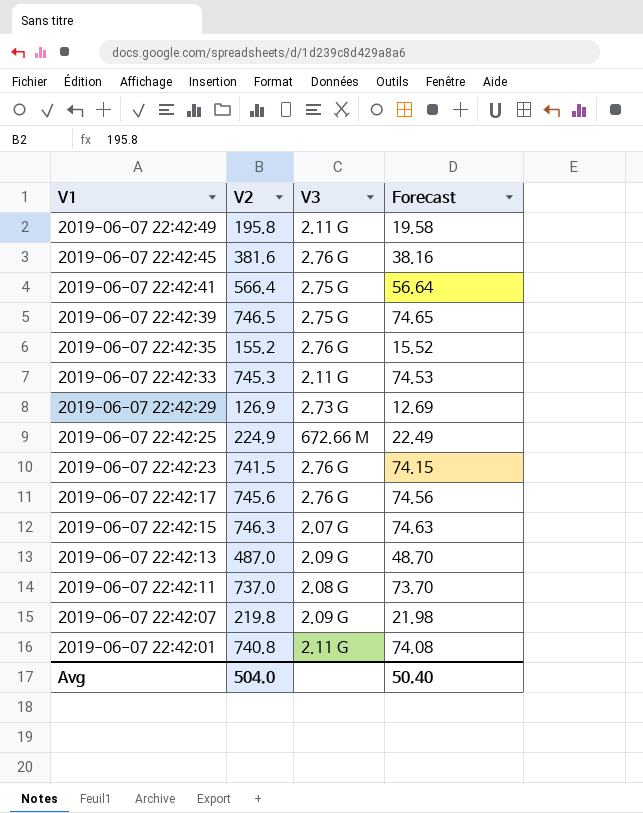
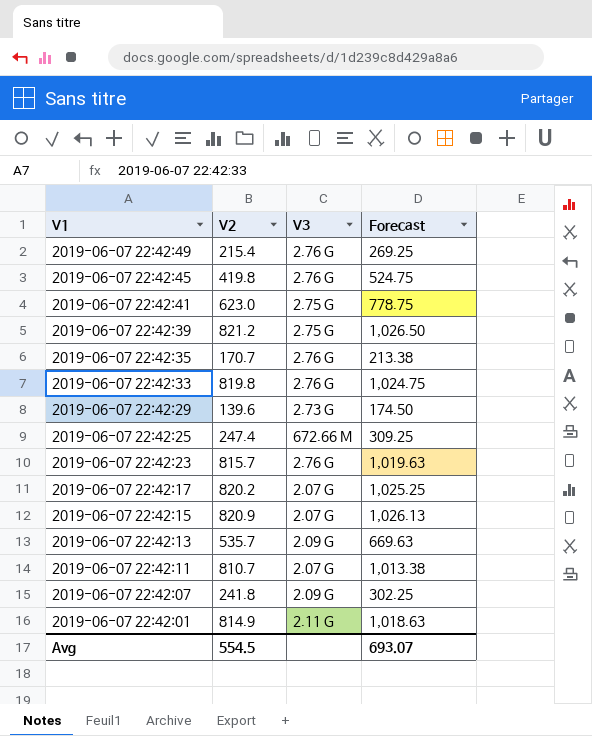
column Forecast | formula: [V2] * 0.1 -> [V2] * 1.25
2019-06-07 22:42:49 | V2: 195.8 -> 215.4
2019-06-07 22:42:49 | V3: 2.11 G -> 2.76 G
2019-06-07 22:42:45 | V2: 381.6 -> 419.8
2019-06-07 22:42:41 | V2: 566.4 -> 623.0
2019-06-07 22:42:39 | V2: 746.5 -> 821.2
2019-06-07 22:42:35 | V2: 155.2 -> 170.7
2019-06-07 22:42:33 | V2: 745.3 -> 819.8
2019-06-07 22:42:33 | V3: 2.11 G -> 2.76 G
2019-06-07 22:42:29 | V2: 126.9 -> 139.6
2019-06-07 22:42:25 | V2: 224.9 -> 247.4
2019-06-07 22:42:23 | V2: 741.5 -> 815.7
2019-06-07 22:42:17 | V2: 745.6 -> 820.2
2019-06-07 22:42:17 | V3: 2.76 G -> 2.07 G
2019-06-07 22:42:15 | V2: 746.3 -> 820.9
2019-06-07 22:42:13 | V2: 487.0 -> 535.7
2019-06-07 22:42:11 | V2: 737.0 -> 810.7
2019-06-07 22:42:11 | V3: 2.08 G -> 2.07 G
2019-06-07 22:42:07 | V2: 219.8 -> 241.8
2019-06-07 22:42:01 | V2: 740.8 -> 814.9
Avg | V2: 504.0 -> 554.5
Avg | Forecast: 50.40 -> 693.07

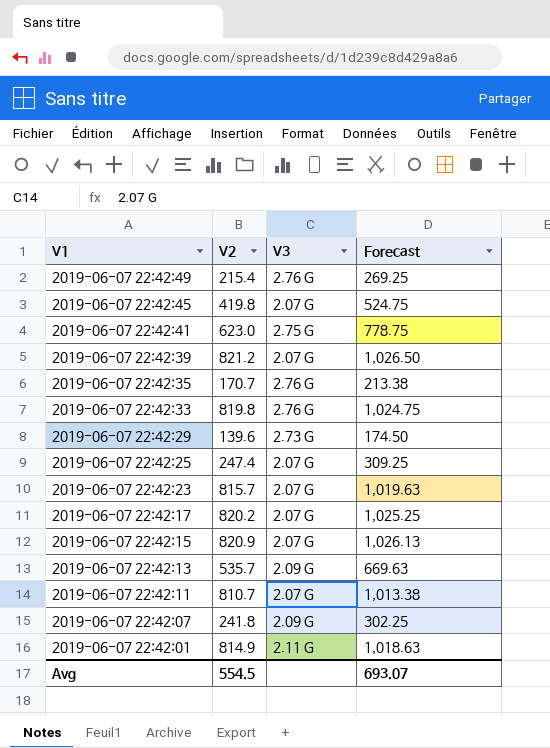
2019-06-07 22:42:45 | V3: 2.76 G -> 2.07 G
2019-06-07 22:42:39 | V3: 2.75 G -> 2.07 G
2019-06-07 22:42:25 | V3: 672.66 M -> 2.07 G
2019-06-07 22:42:23 | V3: 2.76 G -> 2.07 G

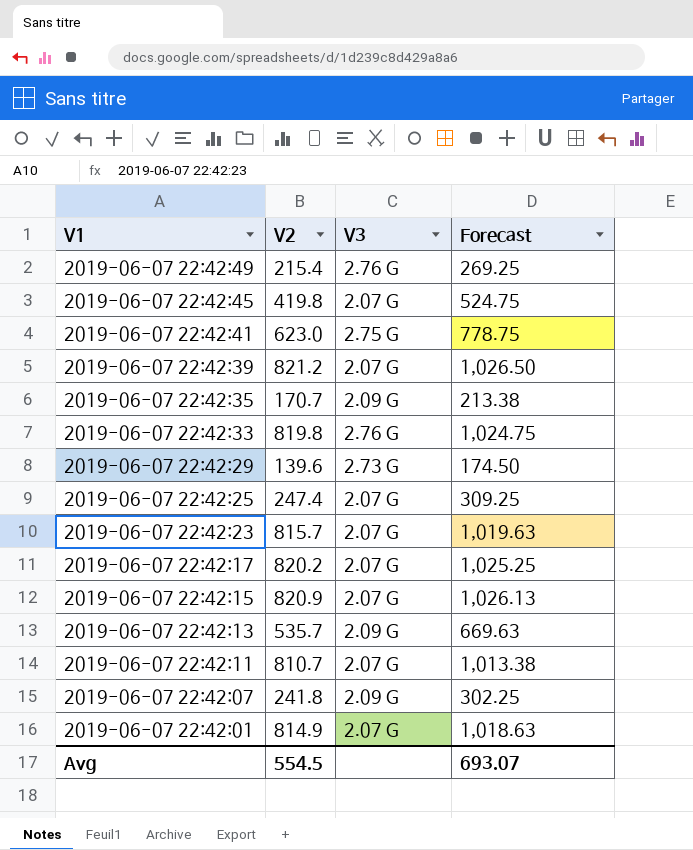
2019-06-07 22:42:35 | V3: 2.76 G -> 2.09 G
2019-06-07 22:42:01 | V3: 2.11 G -> 2.07 G

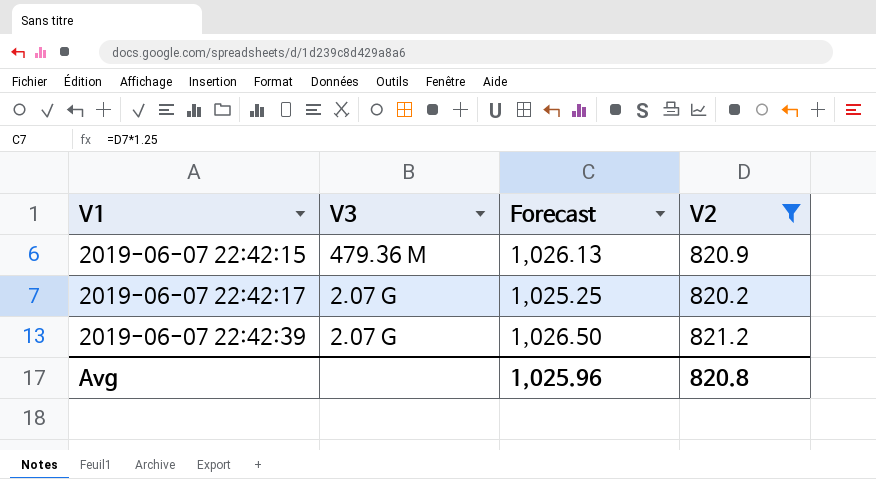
filter: none -> V2 >= 820.2
row order: V1 descending -> V1 ascending
column V2 | position: 2 -> 4
2019-06-07 22:42:15 | V3: 2.07 G -> 479.36 M
Avg | Forecast: 693.07 -> 1,025.96
Avg | V2: 554.5 -> 820.8

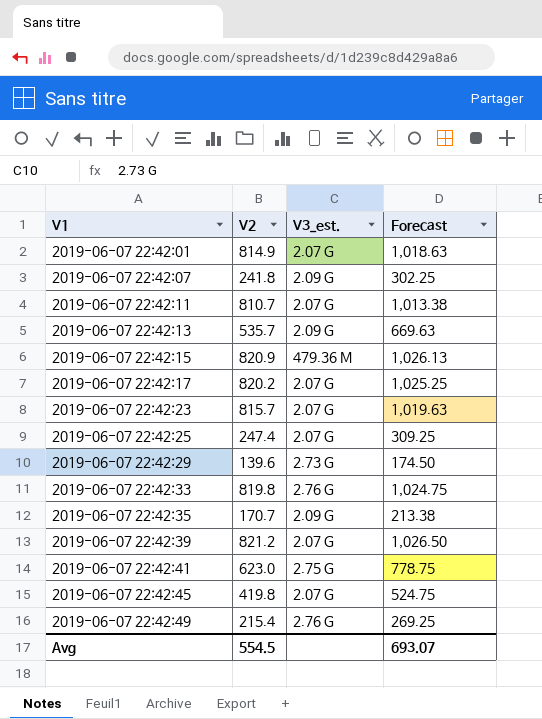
filter: V2 >= 820.2 -> none
column V2 | position: 4 -> 2
column name: V3 -> V3_est.
Avg | V2: 820.8 -> 554.5
Avg | Forecast: 1,025.96 -> 693.07

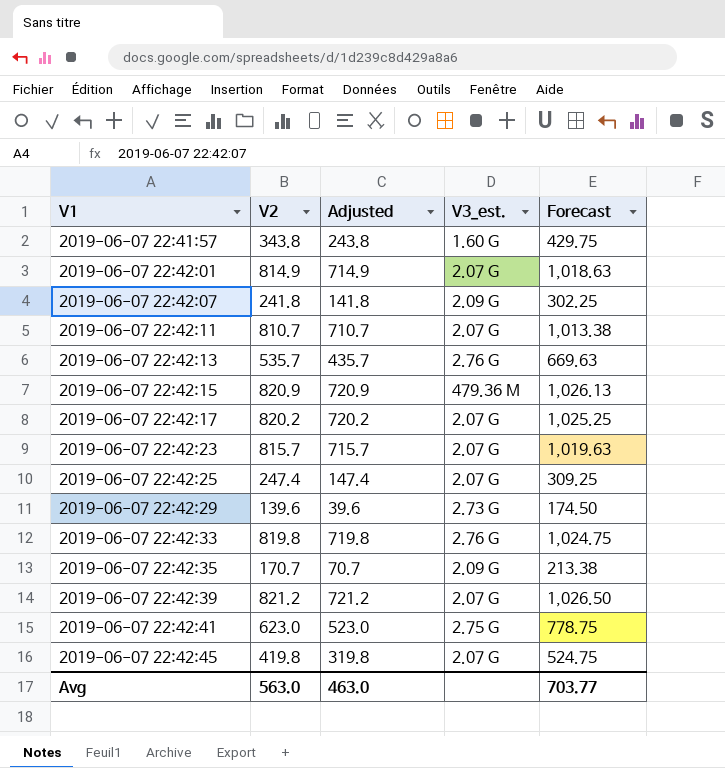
column Adjusted | formula: none -> [V2] - 100
row 2019-06-07 22:42:49: 215.4 | 2.76 G | 269.25 -> none
row 2019-06-07 22:41:57: none -> 343.8 | 243.8 | 1.60 G | 429.75
2019-06-07 22:42:13 | V3_est.: 2.09 G -> 2.76 G
Avg | V2: 554.5 -> 563.0
Avg | Forecast: 693.07 -> 703.77

